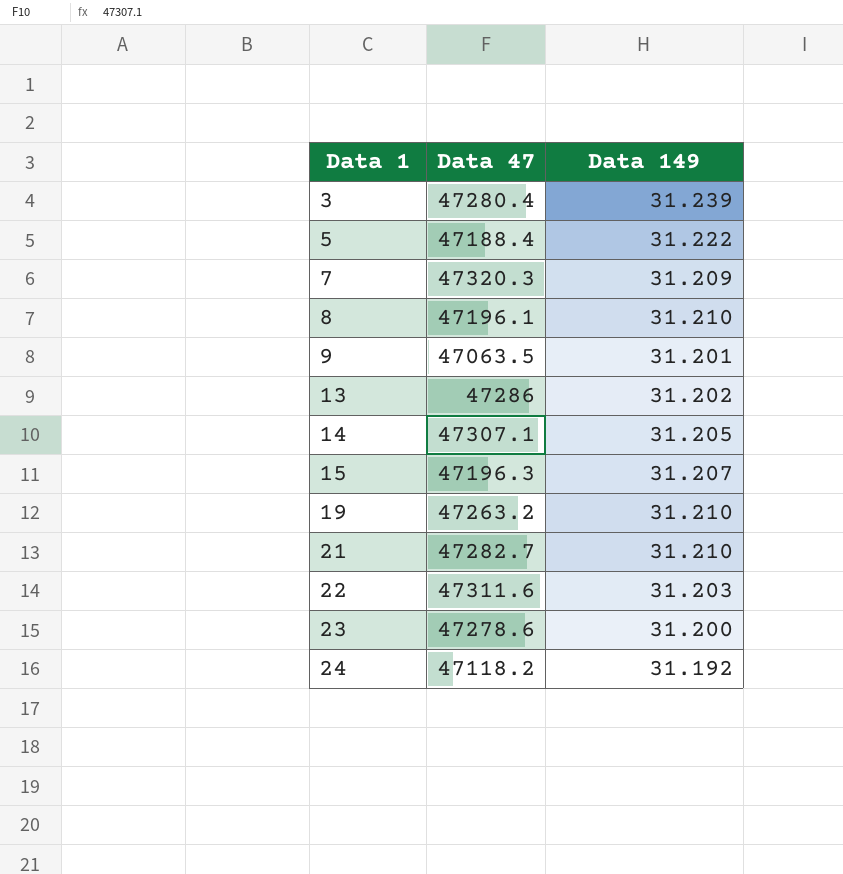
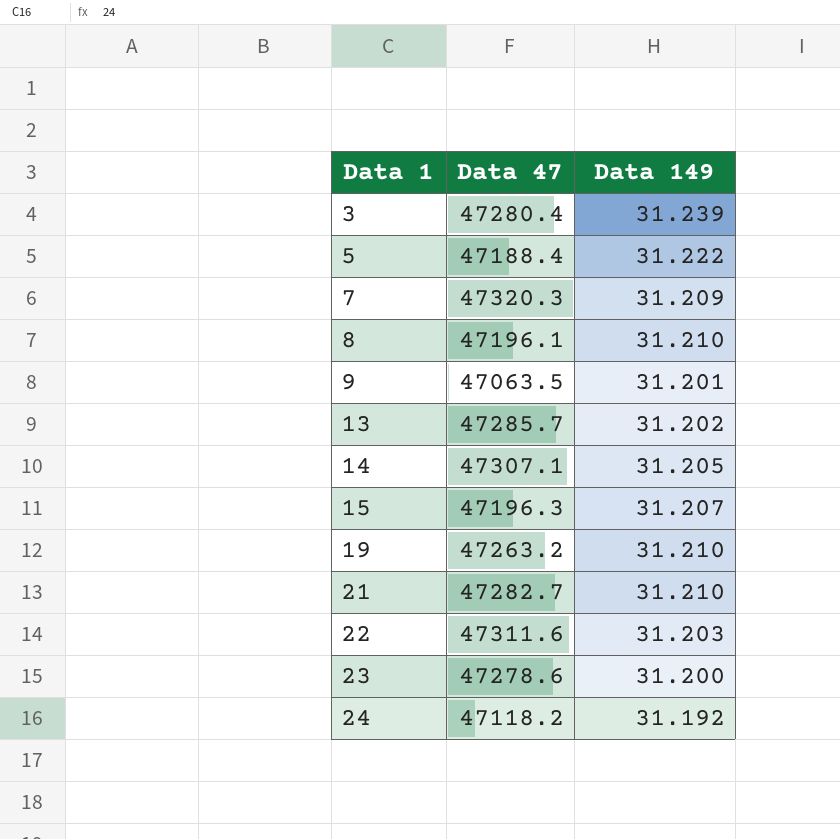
13 | Data 47: 47286 -> 47285.7

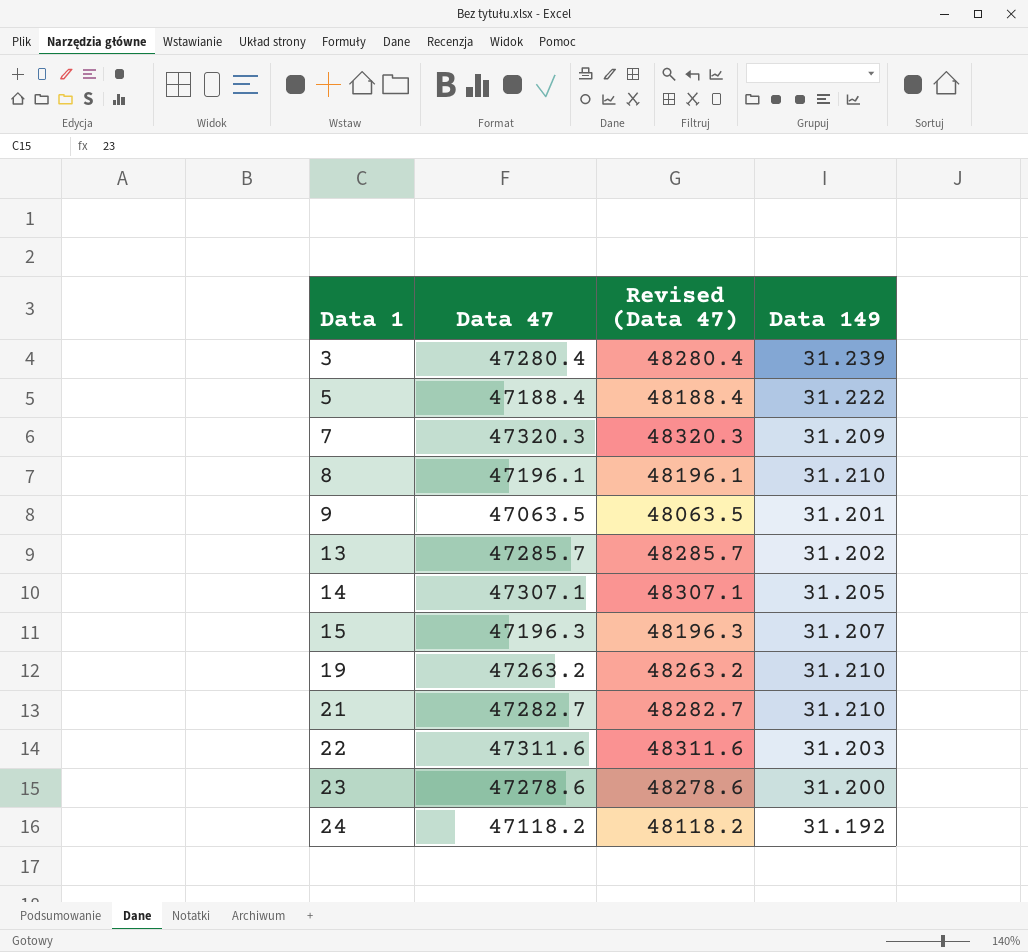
column Revised (Data 47) | formula: none -> [Data 47] + 1000

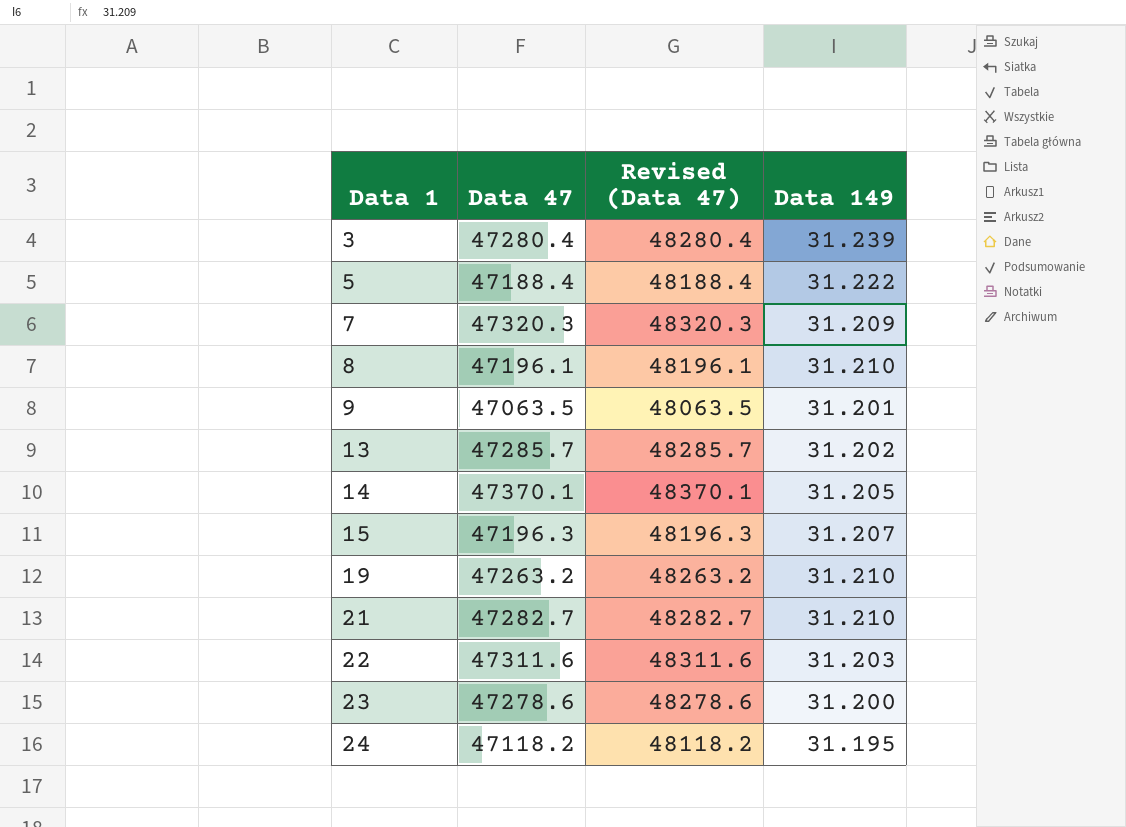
14 | Data 47: 47307.1 -> 47370.1
14 | Revised (Data 47): 48307.1 -> 48370.1
24 | Data 149: 31.192 -> 31.195

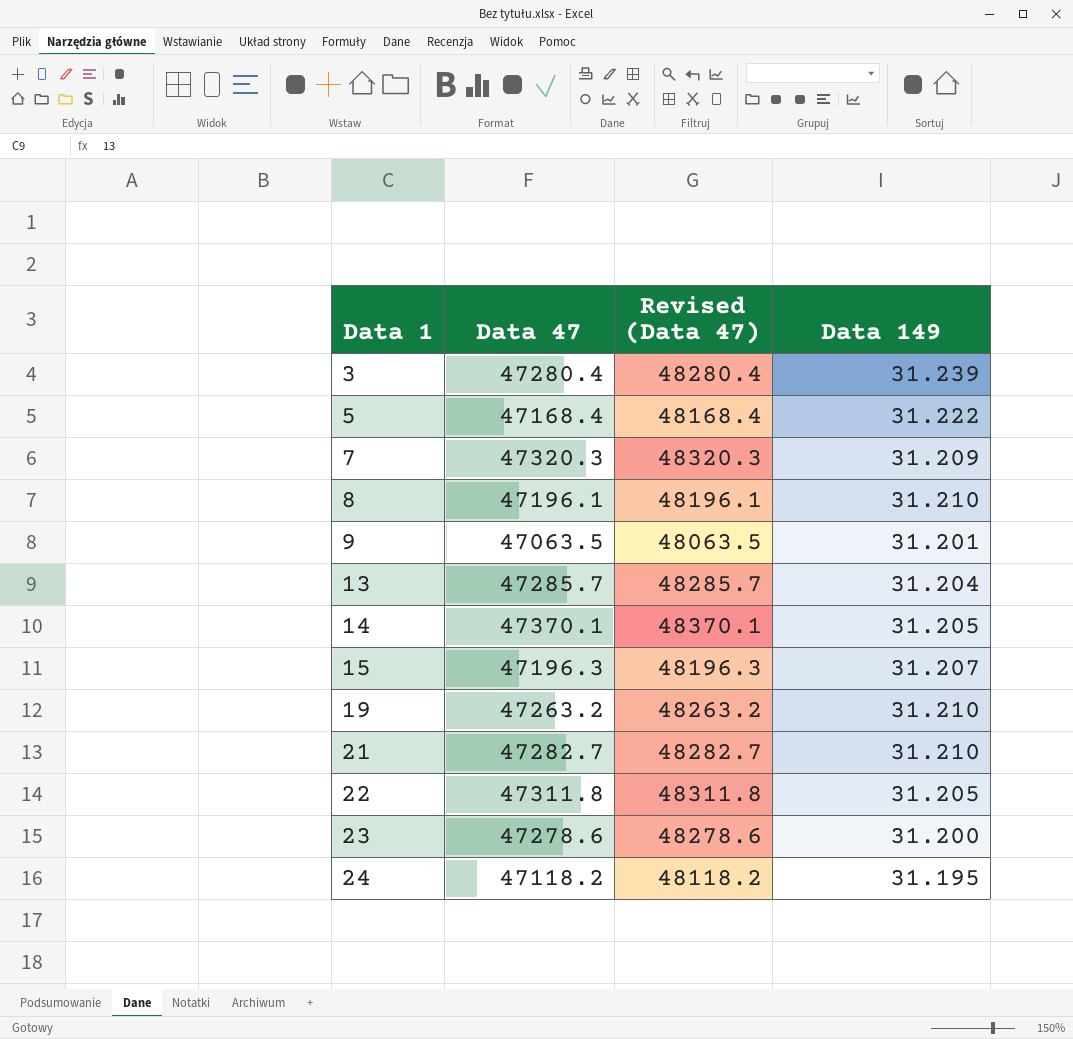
5 | Data 47: 47188.4 -> 47168.4
5 | Revised (Data 47): 48188.4 -> 48168.4
13 | Data 149: 31.202 -> 31.204
22 | Data 47: 47311.6 -> 47311.8
22 | Revised (Data 47): 48311.6 -> 48311.8
22 | Data 149: 31.203 -> 31.205

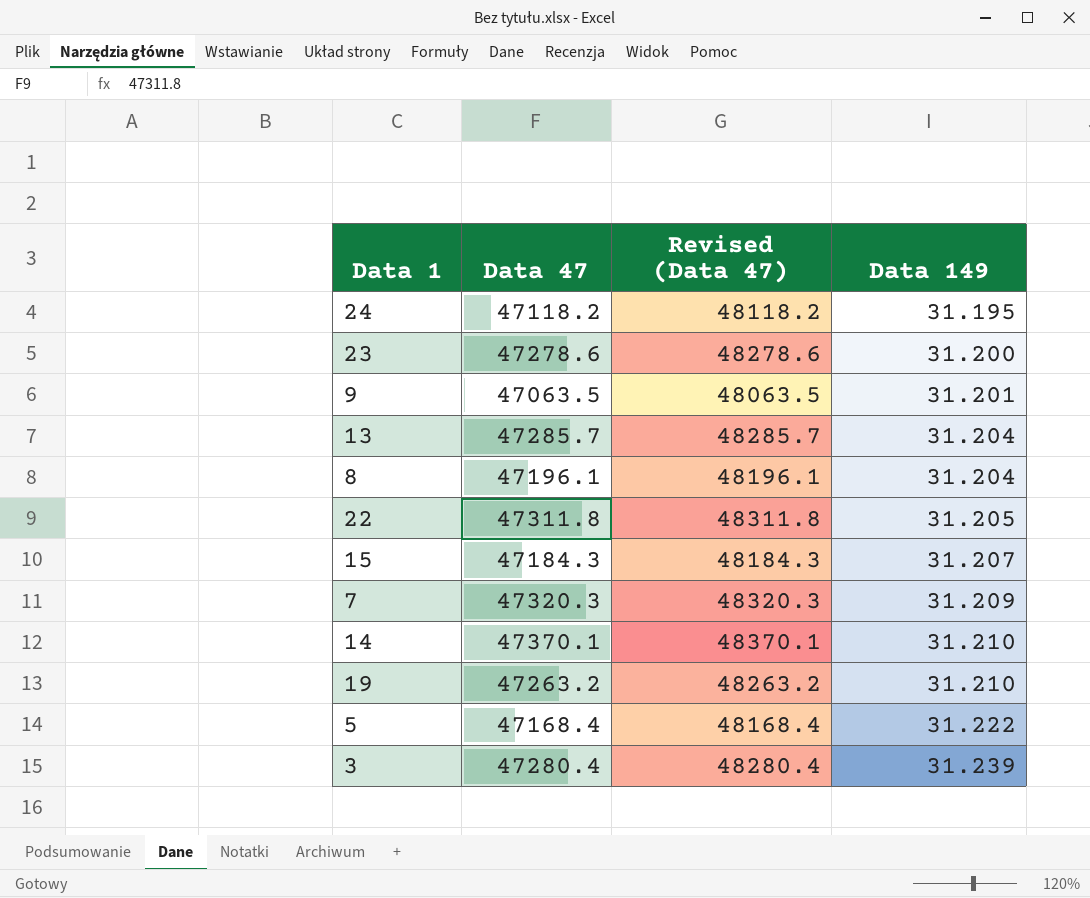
row order: Data 1 ascending -> Data 149 ascending
row 21: 47282.7 | 48282.7 | 31.210 -> none
8 | Data 149: 31.210 -> 31.204
15 | Data 47: 47196.3 -> 47184.3
15 | Revised (Data 47): 48196.3 -> 48184.3
14 | Data 149: 31.205 -> 31.210

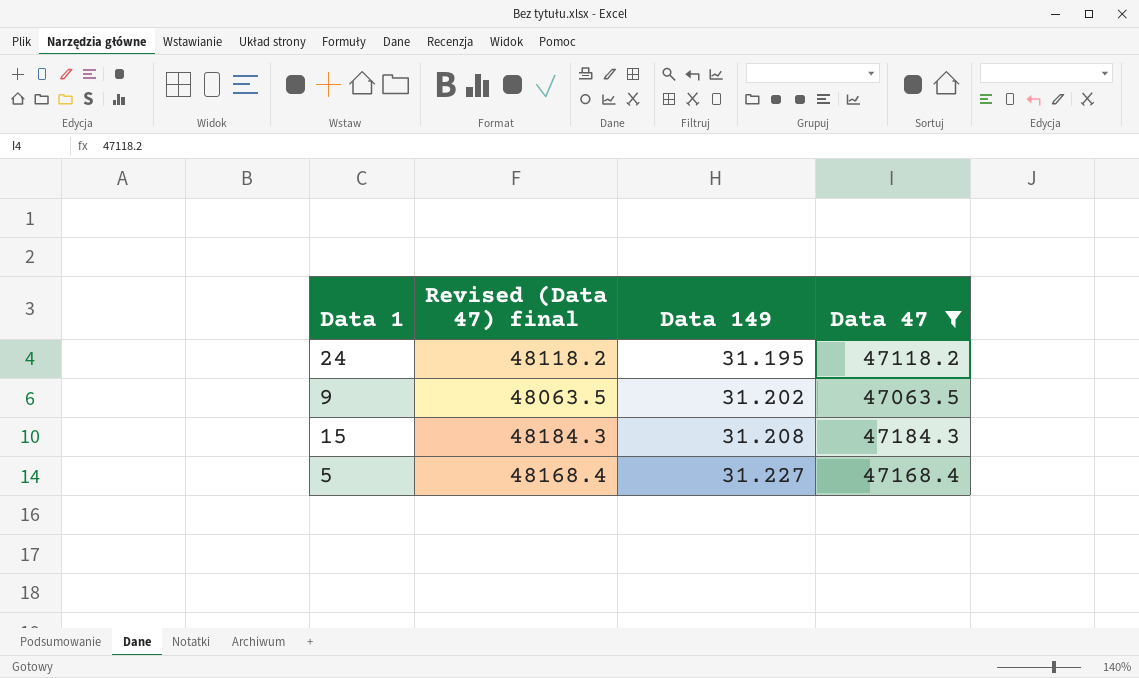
filter: none -> Data 47 <= 47184.3
column name: Revised (Data 47) -> Revised (Data 47) final
column Data 47 | position: 2 -> 4
9 | Data 149: 31.201 -> 31.202
15 | Data 149: 31.207 -> 31.208
5 | Data 149: 31.222 -> 31.227

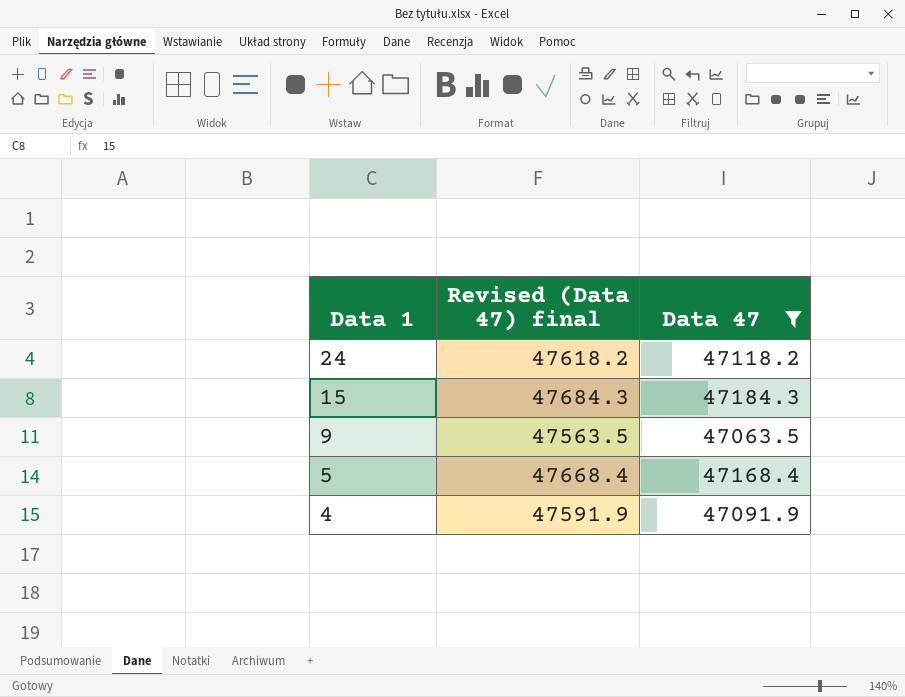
row order: Data 149 ascending -> Data 1 descending
column Data 149 | position: 3 -> none
column Revised (Data 47) final | formula: [Data 47] + 1000 -> [Data 47] + 500
row 4: none -> 47591.9 | 47091.9

